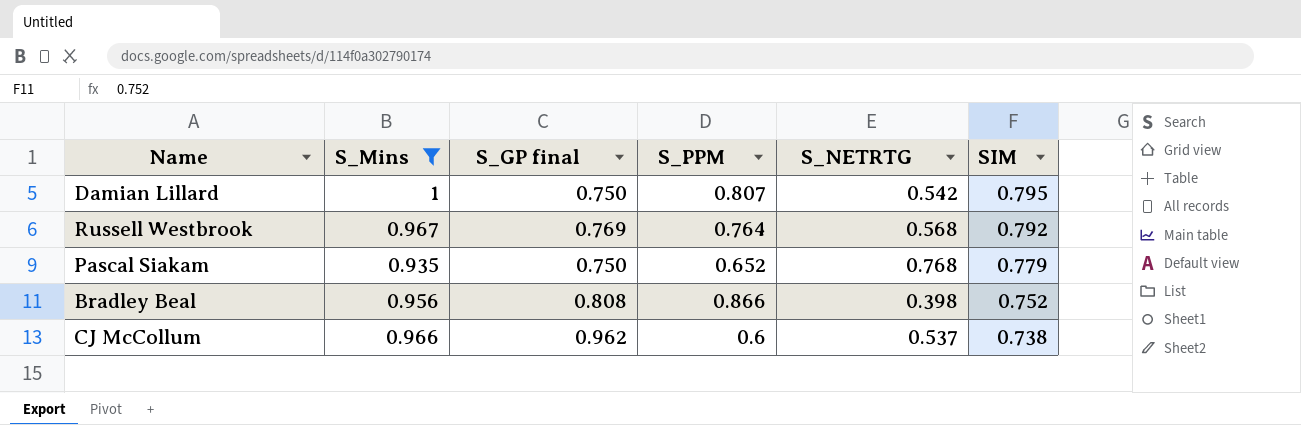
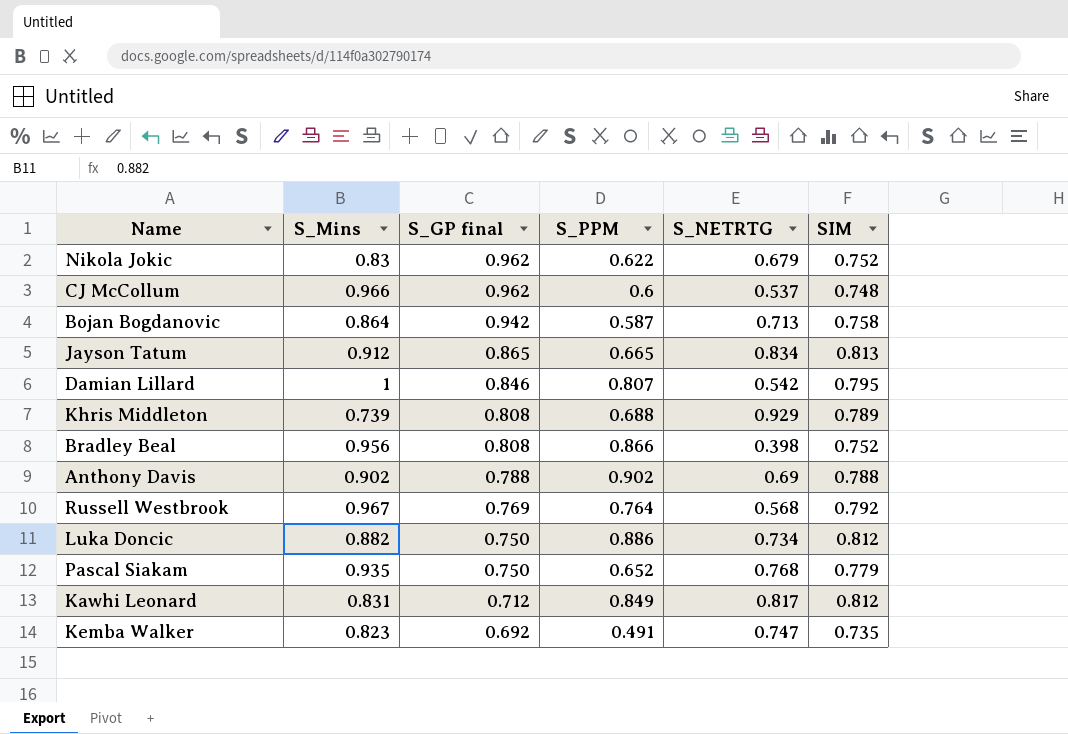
filter: S_Mins >= 0.935 -> none
row order: SIM descending -> S_GP final descending
CJ McCollum | SIM: 0.738 -> 0.748
Damian Lillard | S_GP final: 0.750 -> 0.846

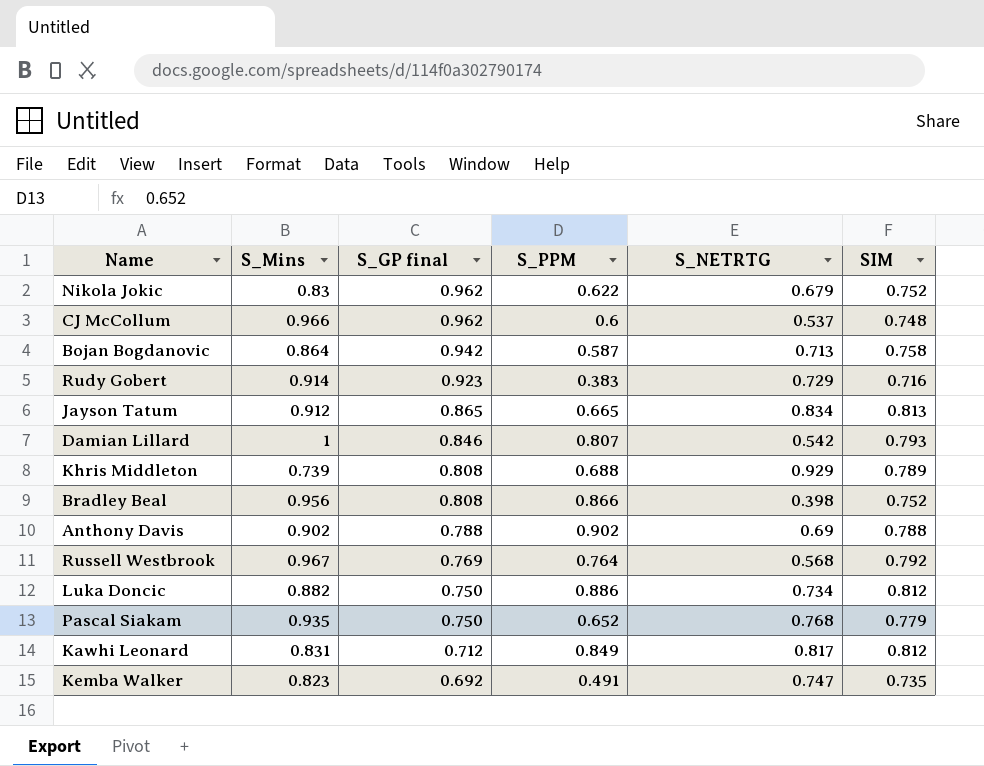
row Rudy Gobert: none -> 0.914 | 0.923 | 0.383 | 0.729 | 0.716
Damian Lillard | SIM: 0.795 -> 0.793

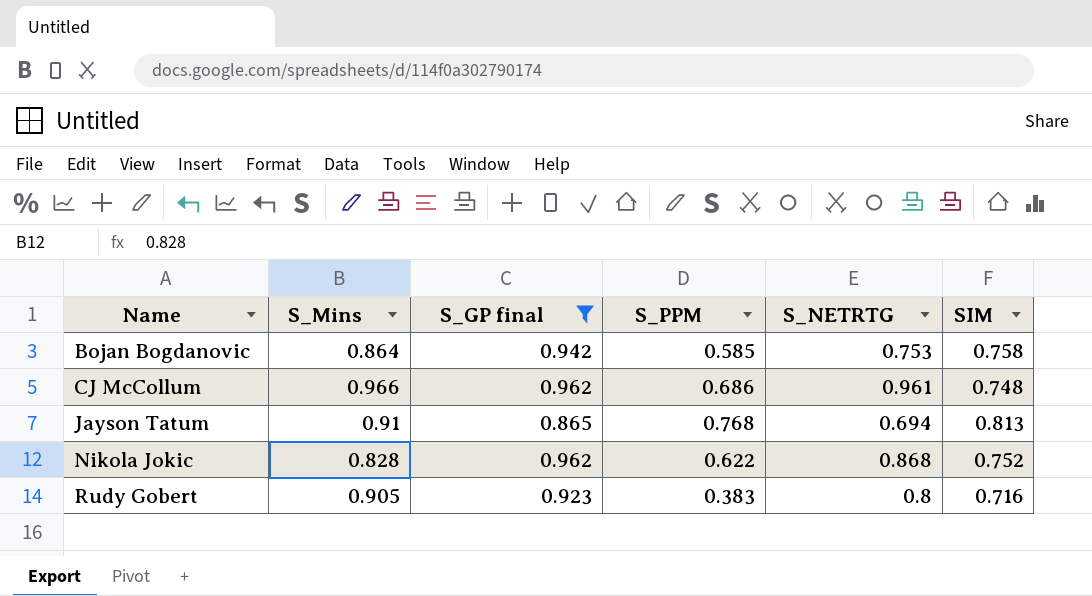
filter: none -> S_GP final >= 0.865
row order: S_GP final descending -> Name ascending
Bojan Bogdanovic | S_PPM: 0.587 -> 0.585
Bojan Bogdanovic | S_NETRTG: 0.713 -> 0.753
CJ McCollum | S_PPM: 0.6 -> 0.686
CJ McCollum | S_NETRTG: 0.537 -> 0.961
Jayson Tatum | S_Mins: 0.912 -> 0.91
Jayson Tatum | S_PPM: 0.665 -> 0.768
Jayson Tatum | S_NETRTG: 0.834 -> 0.694
Nikola Jokic | S_Mins: 0.83 -> 0.828
Nikola Jokic | S_NETRTG: 0.679 -> 0.868
Rudy Gobert | S_Mins: 0.914 -> 0.905
Rudy Gobert | S_NETRTG: 0.729 -> 0.8

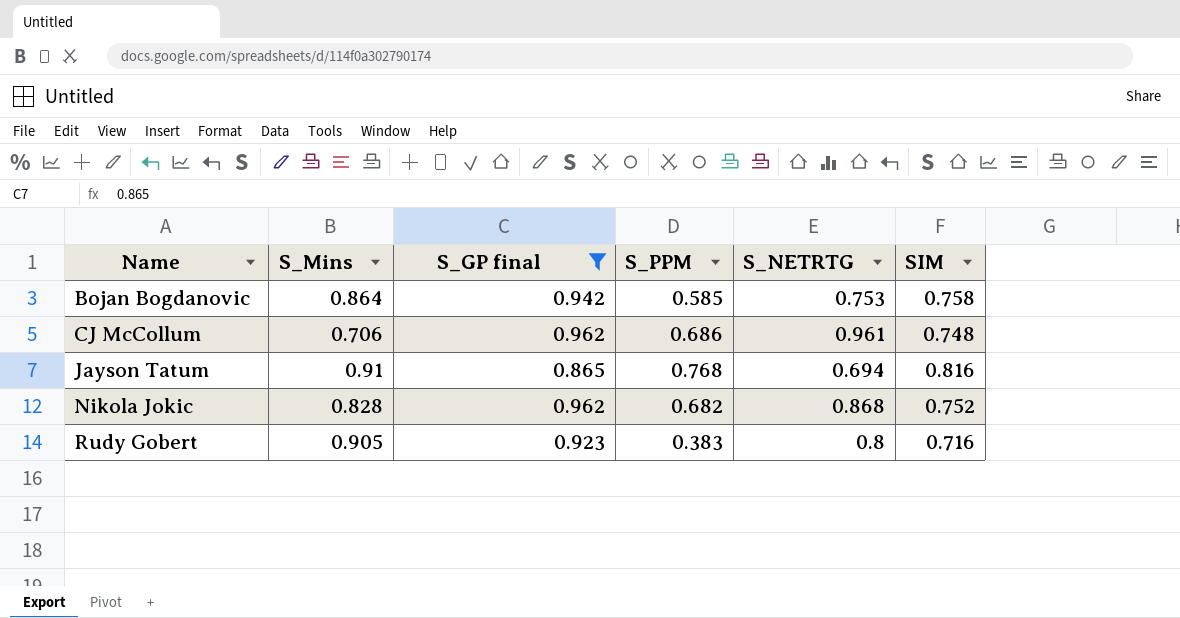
CJ McCollum | S_Mins: 0.966 -> 0.706
Jayson Tatum | SIM: 0.813 -> 0.816
Nikola Jokic | S_PPM: 0.622 -> 0.682

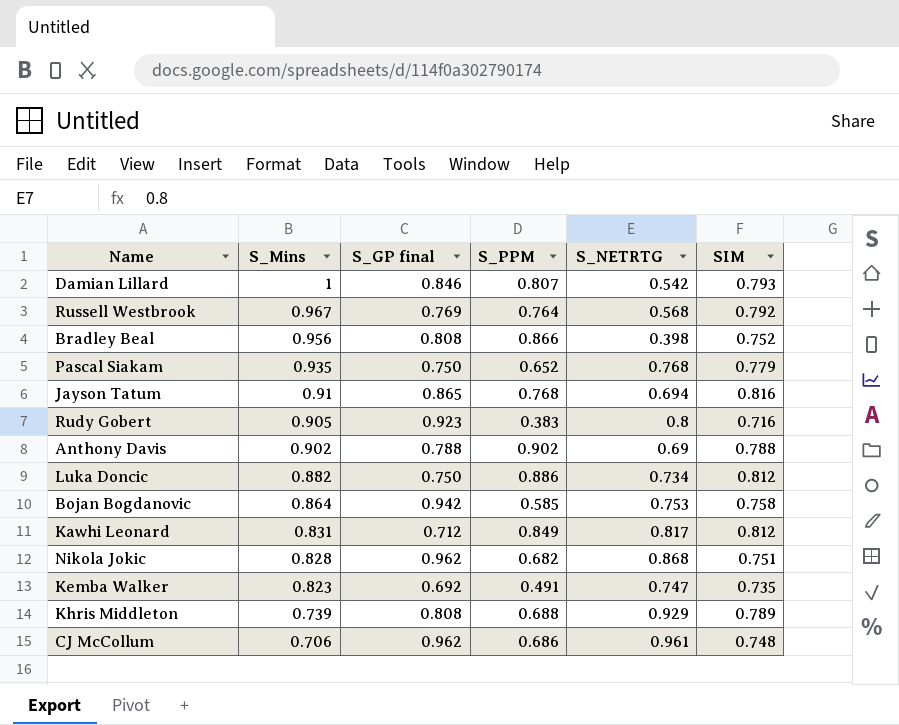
filter: S_GP final >= 0.865 -> none
row order: Name ascending -> S_Mins descending
Nikola Jokic | SIM: 0.752 -> 0.751

